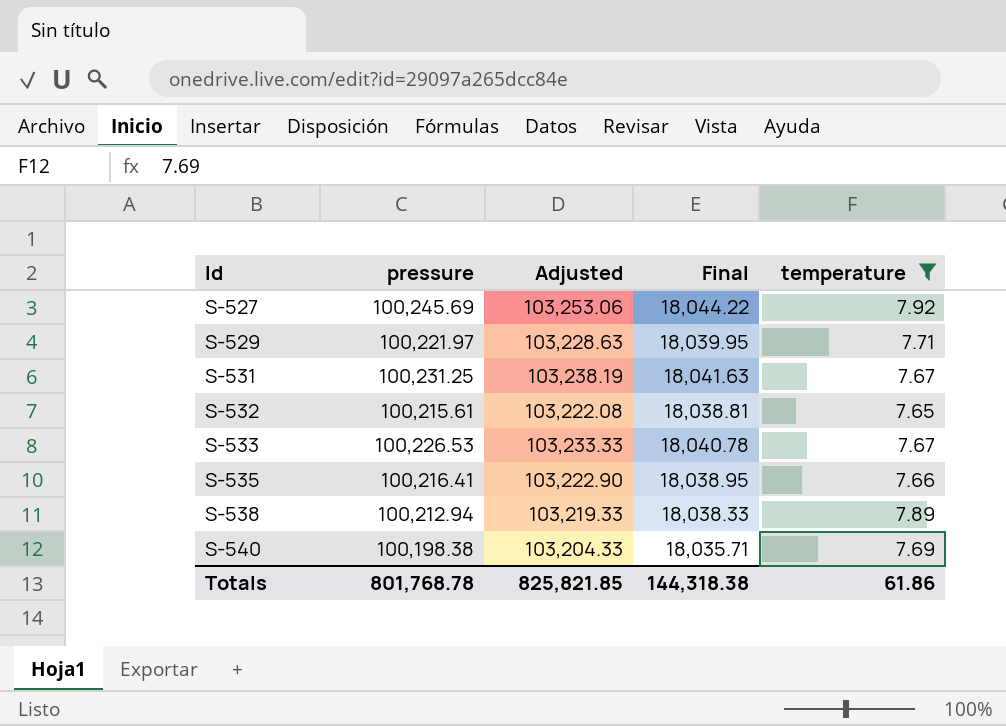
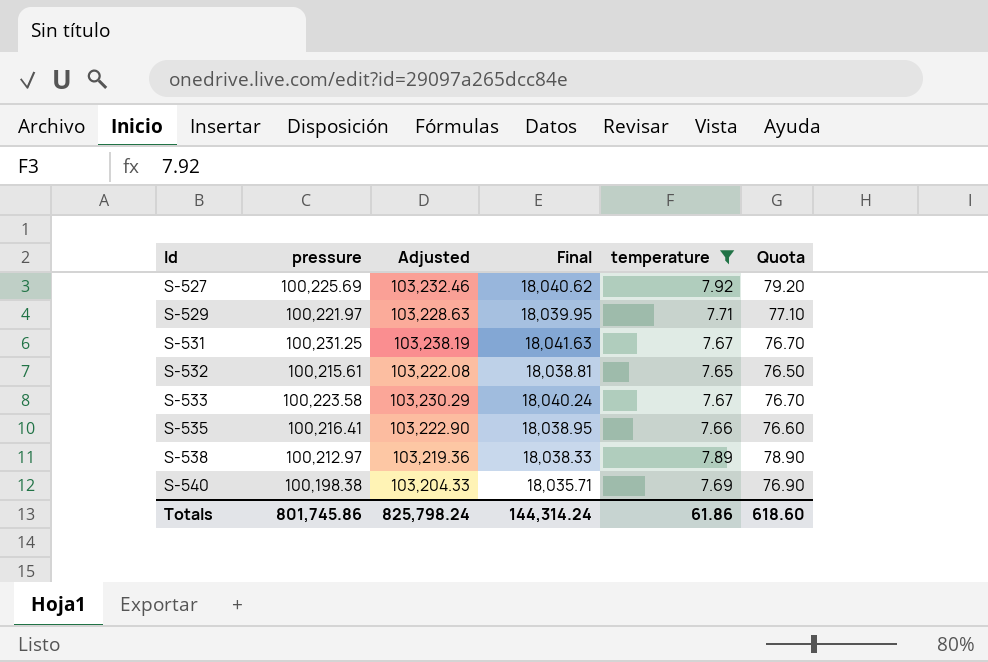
column Quota | formula: none -> [temperature] * 10
S-527 | pressure: 100,245.69 -> 100,225.69
S-527 | Adjusted: 103,253.06 -> 103,232.46
S-527 | Final: 18,044.22 -> 18,040.62
S-533 | pressure: 100,226.53 -> 100,223.58
S-533 | Adjusted: 103,233.33 -> 103,230.29
S-533 | Final: 18,040.78 -> 18,040.24
S-538 | pressure: 100,212.94 -> 100,212.97
S-538 | Adjusted: 103,219.33 -> 103,219.36
Totals | pressure: 801,768.78 -> 801,745.86
Totals | Adjusted: 825,821.85 -> 825,798.24
Totals | Final: 144,318.38 -> 144,314.24

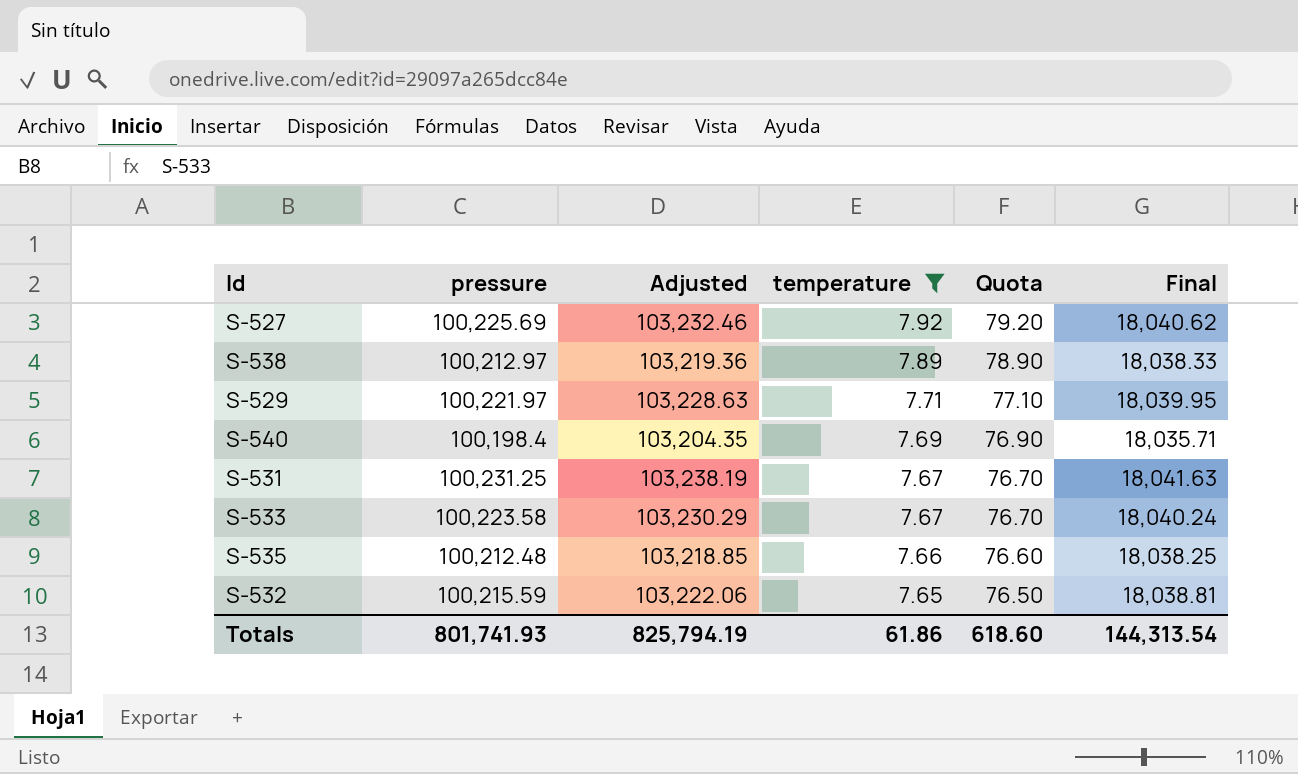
row order: Id ascending -> temperature descending
column Final | position: 4 -> 6
S-540 | pressure: 100,198.38 -> 100,198.4
S-540 | Adjusted: 103,204.33 -> 103,204.35
S-535 | pressure: 100,216.41 -> 100,212.48
S-535 | Adjusted: 103,222.90 -> 103,218.85
S-535 | Final: 18,038.95 -> 18,038.25
S-532 | pressure: 100,215.61 -> 100,215.59
S-532 | Adjusted: 103,222.08 -> 103,222.06
Totals | pressure: 801,745.86 -> 801,741.93
Totals | Adjusted: 825,798.24 -> 825,794.19
Totals | Final: 144,314.24 -> 144,313.54

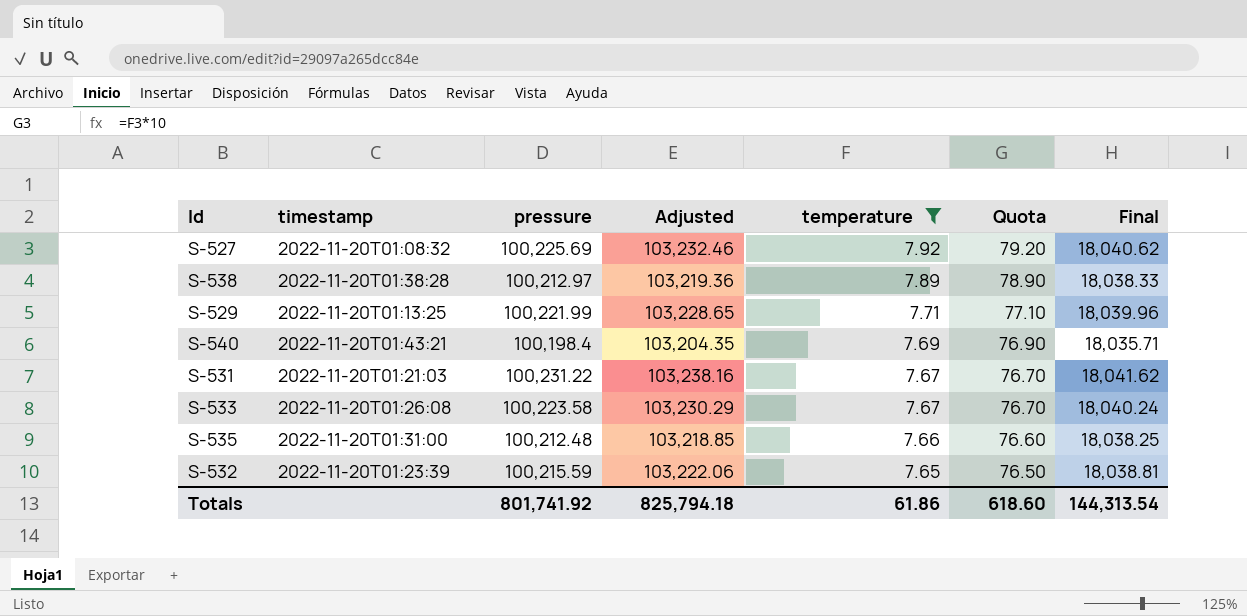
column timestamp | position: none -> 2
S-529 | pressure: 100,221.97 -> 100,221.99
S-529 | Adjusted: 103,228.63 -> 103,228.65
S-529 | Final: 18,039.95 -> 18,039.96
S-531 | pressure: 100,231.25 -> 100,231.22
S-531 | Adjusted: 103,238.19 -> 103,238.16
S-531 | Final: 18,041.63 -> 18,041.62
Totals | pressure: 801,741.93 -> 801,741.92
Totals | Adjusted: 825,794.19 -> 825,794.18

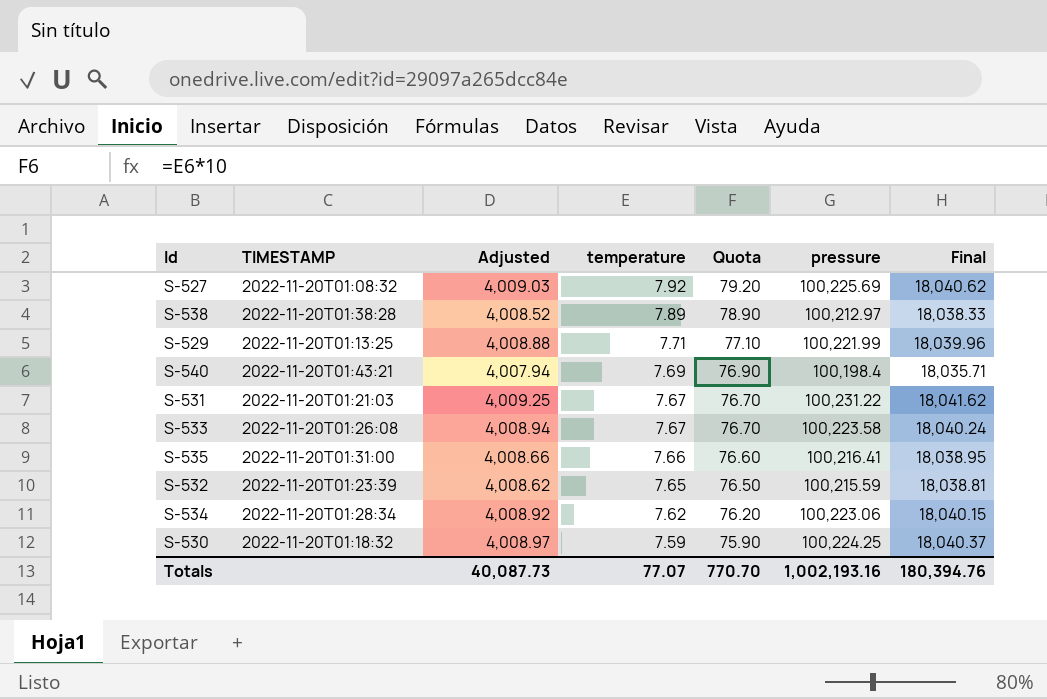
filter: temperature >= 7.65 -> none
column name: timestamp -> TIMESTAMP
column Adjusted | formula: [pressure] * 1.03 -> [pressure] * 0.04
column pressure | position: 3 -> 6
S-535 | pressure: 100,212.48 -> 100,216.41
S-535 | Final: 18,038.25 -> 18,038.95
Totals | Adjusted: 825,794.18 -> 40,087.73
Totals | temperature: 61.86 -> 77.07
Totals | Quota: 618.60 -> 770.70
Totals | pressure: 801,741.92 -> 1,002,193.16
Totals | Final: 144,313.54 -> 180,394.76

